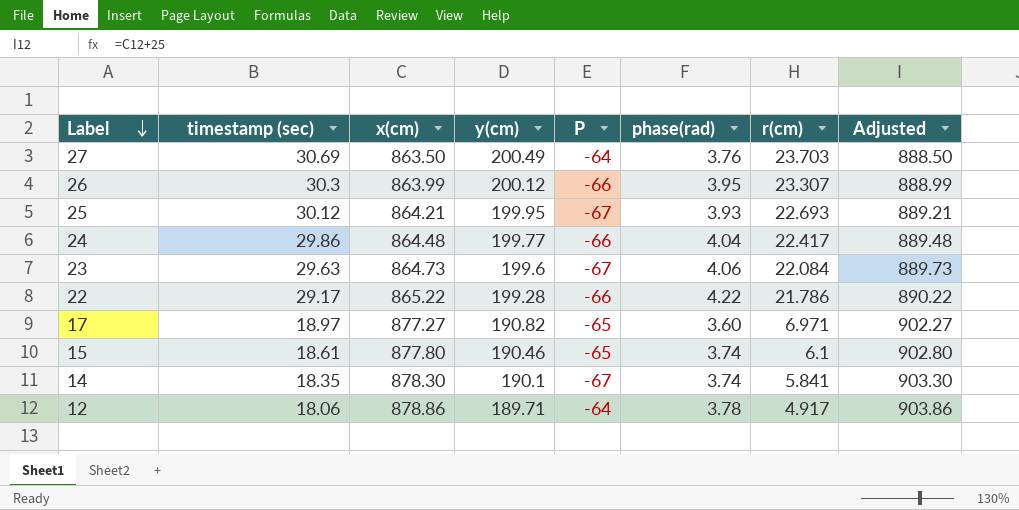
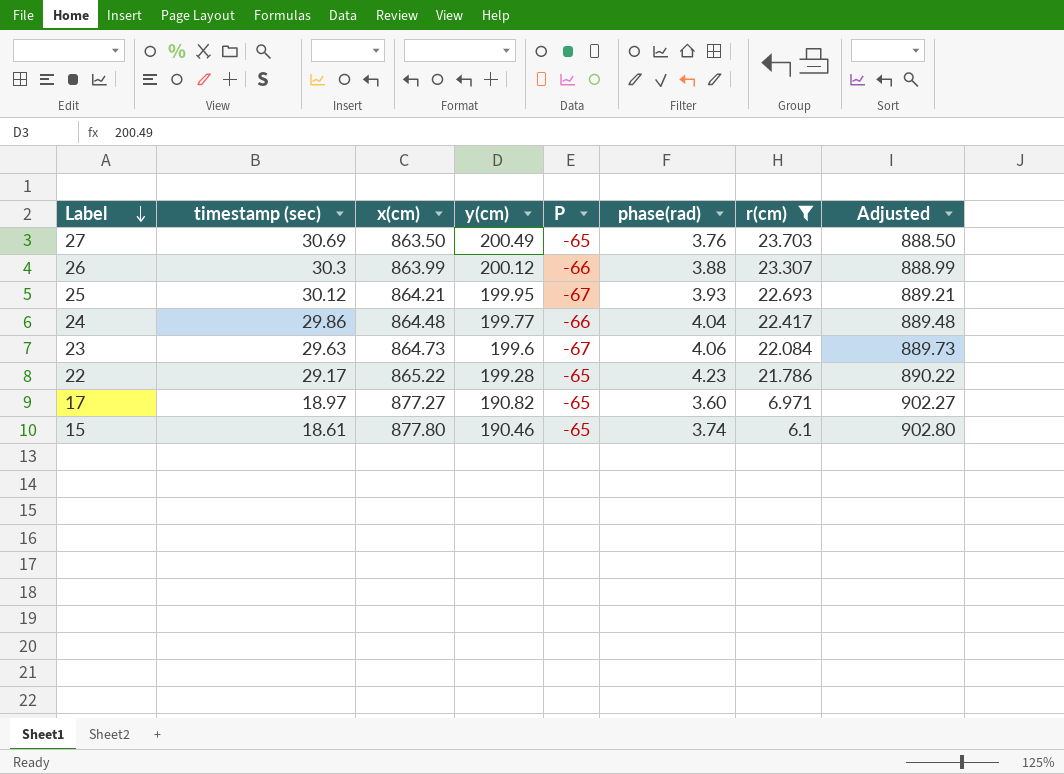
filter: none -> r(cm) >= 6.1
27 | P: -64 -> -65
26 | phase(rad): 3.95 -> 3.88
22 | P: -66 -> -65
22 | phase(rad): 4.22 -> 4.23

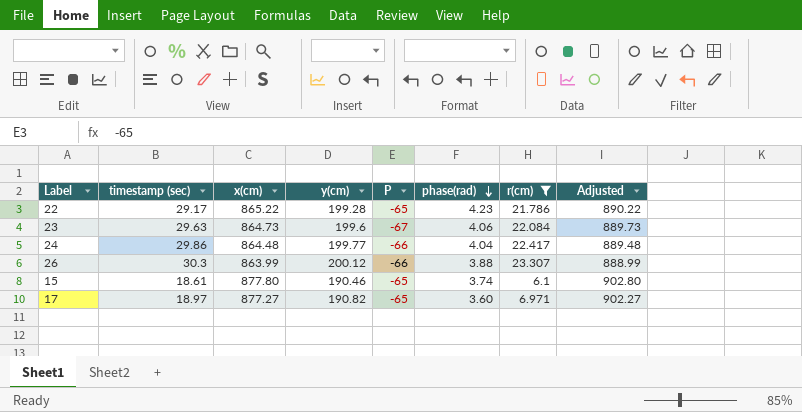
row order: Label descending -> phase(rad) descending
row 27: 30.69 | 863.50 | 200.49 | -65 | 3.76 | 23.703 | 888.50 -> none
row 25: 30.12 | 864.21 | 199.95 | -67 | 3.93 | 22.693 | 889.21 -> none

